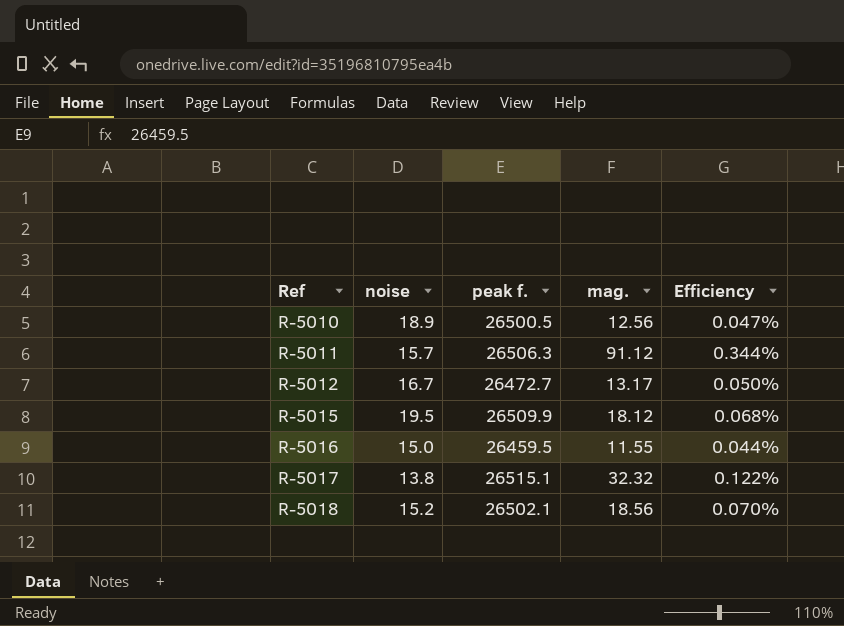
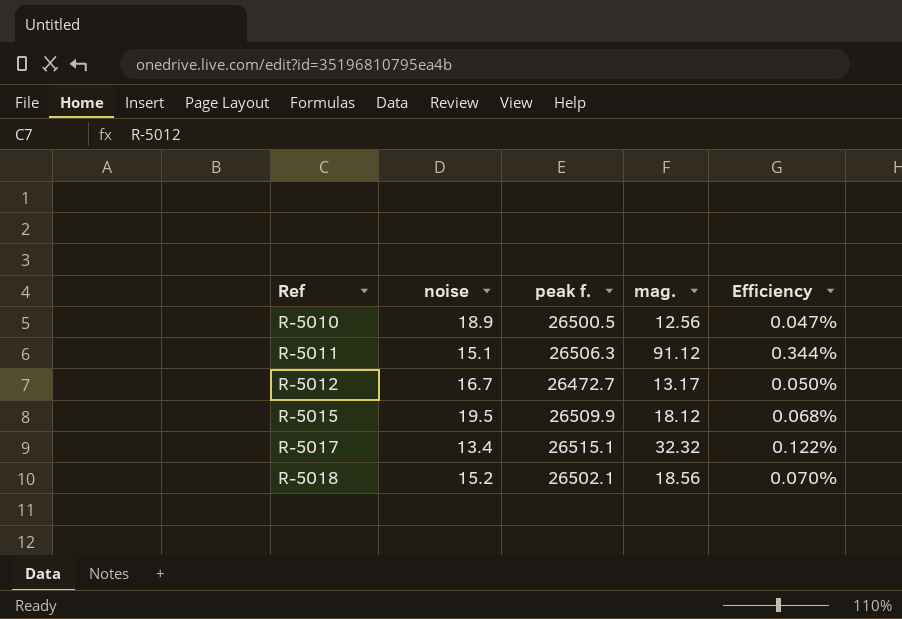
row R-5016: 15.0 | 26459.5 | 11.55 | 0.044% -> none
R-5011 | noise: 15.7 -> 15.1
R-5017 | noise: 13.8 -> 13.4

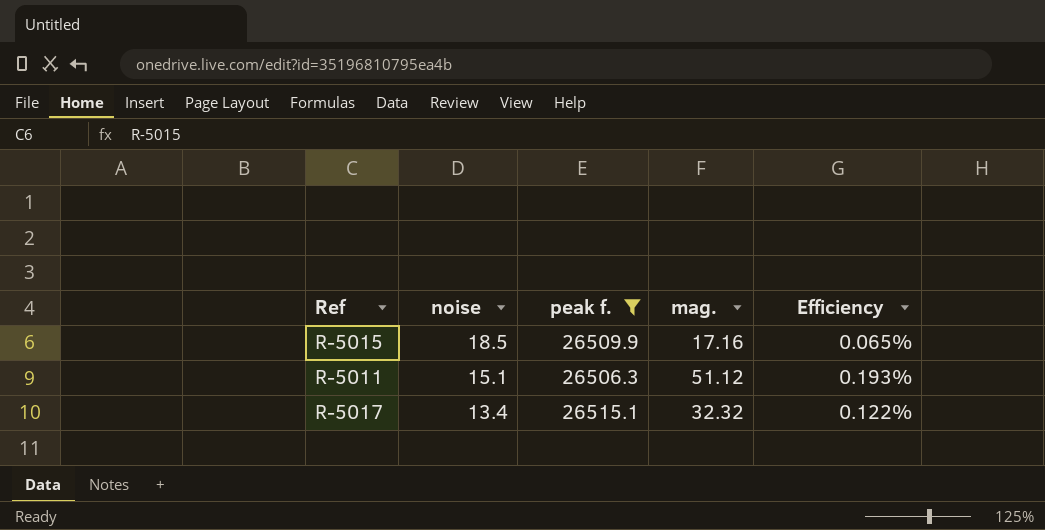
filter: none -> peak f. >= 26506.3
row order: Ref ascending -> noise descending
R-5015 | noise: 19.5 -> 18.5
R-5015 | mag.: 18.12 -> 17.16
R-5015 | Efficiency: 0.068% -> 0.065%
R-5011 | mag.: 91.12 -> 51.12
R-5011 | Efficiency: 0.344% -> 0.193%

